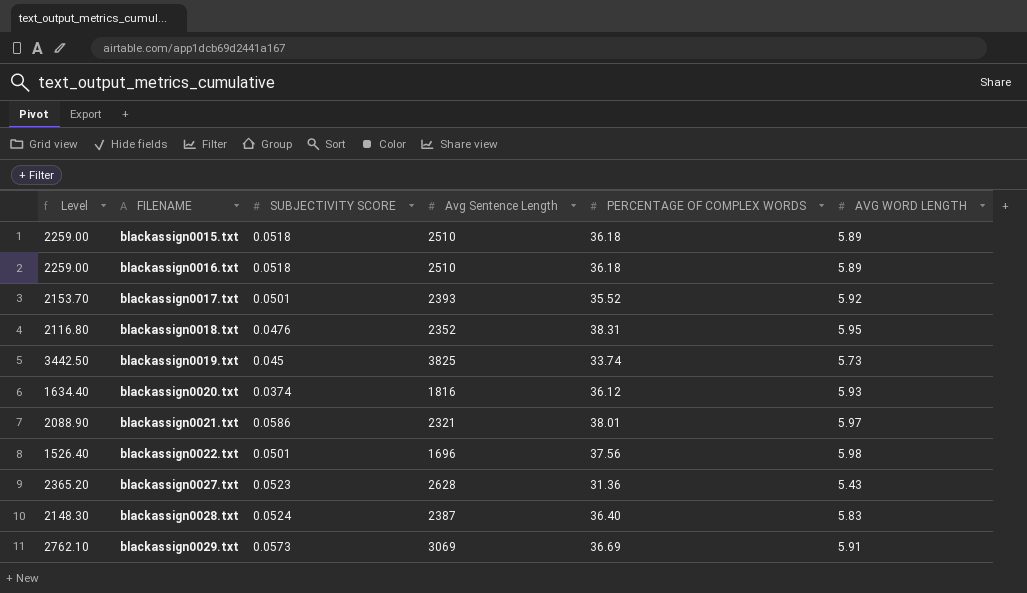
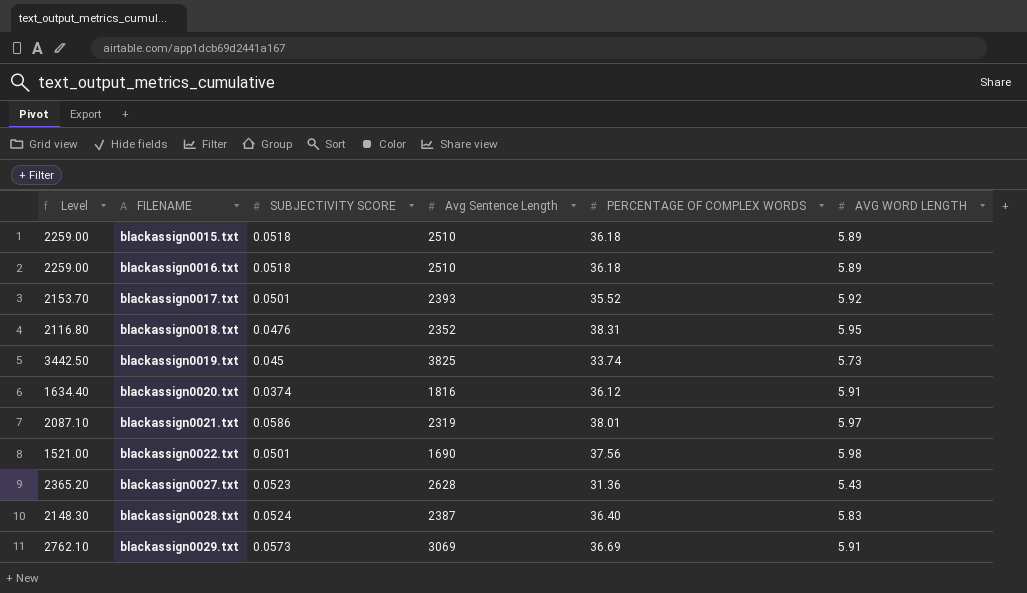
blackassign0020.txt | AVG WORD LENGTH: 5.93 -> 5.91
blackassign0021.txt | Level: 2088.90 -> 2087.10
blackassign0021.txt | Avg Sentence Length: 2321 -> 2319
blackassign0022.txt | Level: 1526.40 -> 1521.00
blackassign0022.txt | Avg Sentence Length: 1696 -> 1690

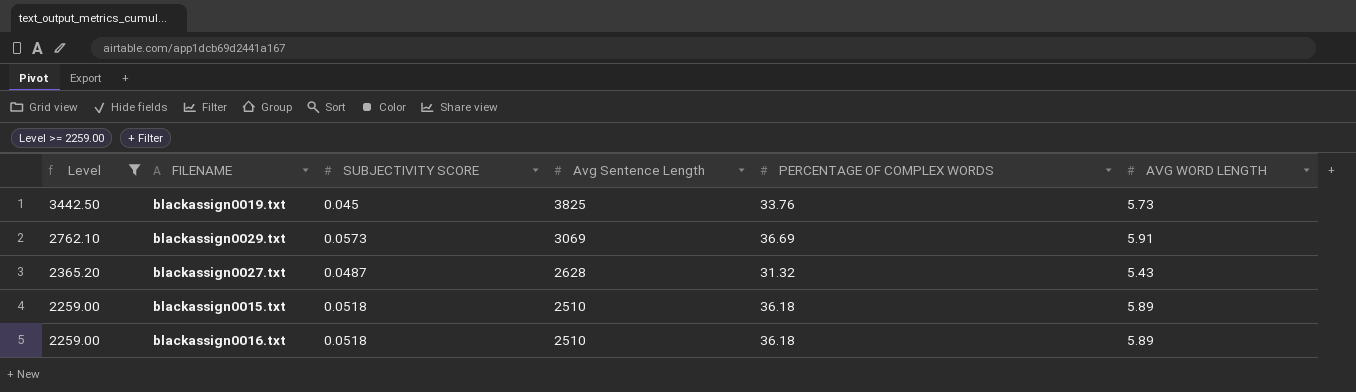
filter: none -> Level >= 2259.00
row order: FILENAME ascending -> Level descending
blackassign0019.txt | PERCENTAGE OF COMPLEX WORDS: 33.74 -> 33.76
blackassign0027.txt | SUBJECTIVITY SCORE: 0.0523 -> 0.0487
blackassign0027.txt | PERCENTAGE OF COMPLEX WORDS: 31.36 -> 31.32

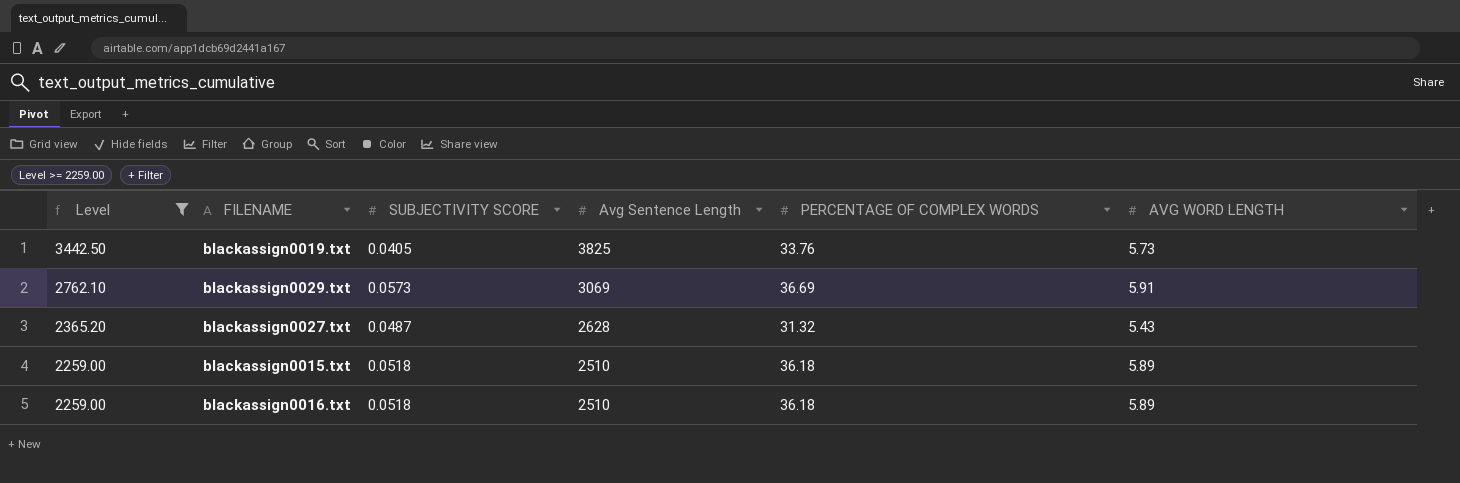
blackassign0019.txt | SUBJECTIVITY SCORE: 0.045 -> 0.0405

